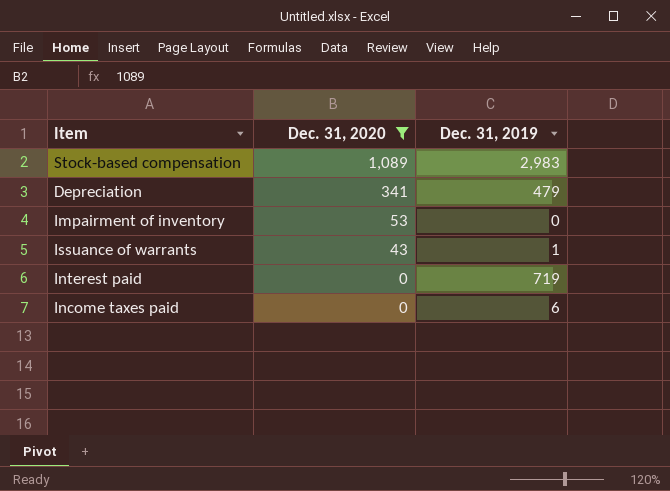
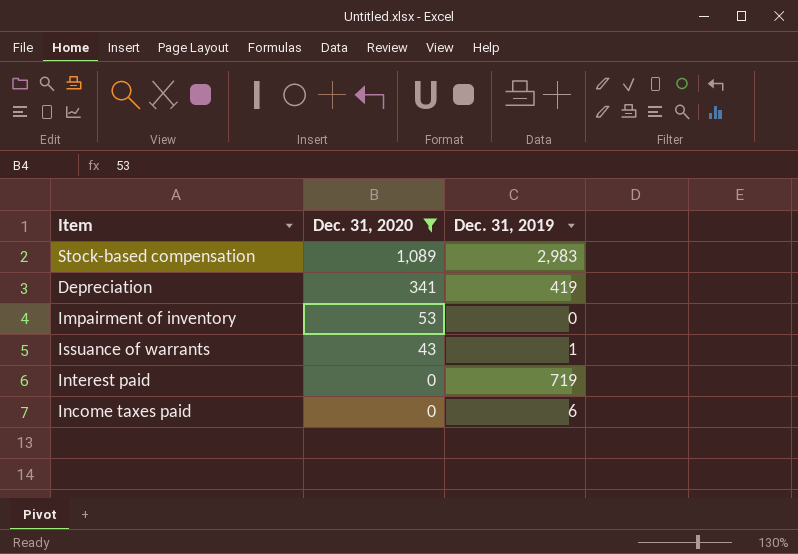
Depreciation | Dec. 31, 2019: 479 -> 419

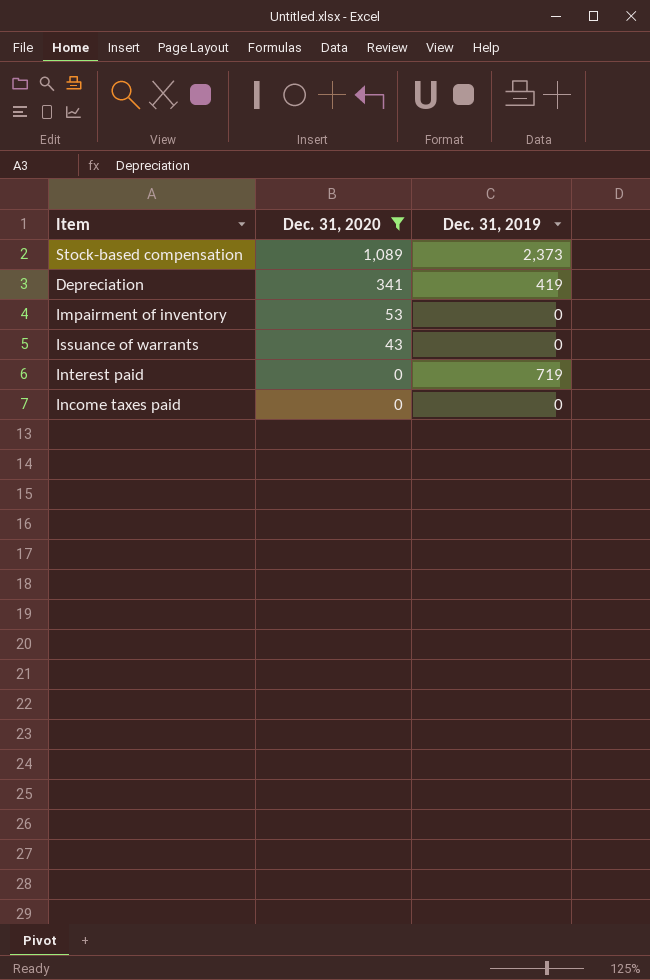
Stock-based compensation | Dec. 31, 2019: 2,983 -> 2,373
Issuance of warrants | Dec. 31, 2019: 1 -> 0
Income taxes paid | Dec. 31, 2019: 6 -> 0

